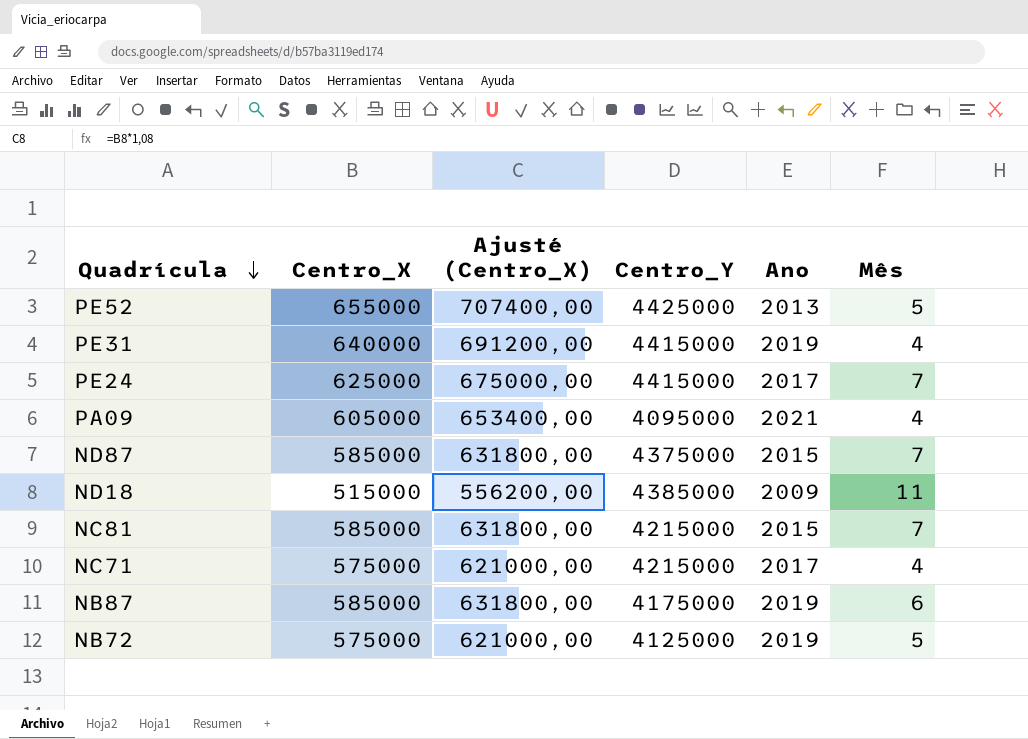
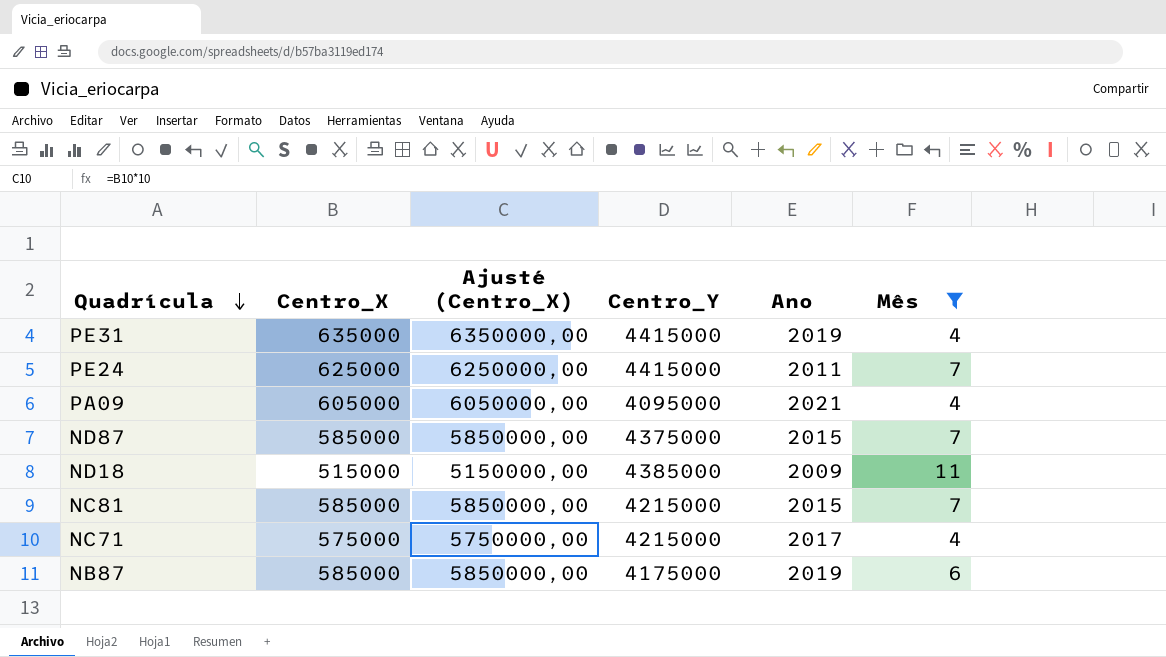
filter: none -> Mês != 5
column Ajusté (Centro_X) | formula: [Centro_X] * 1,08 -> [Centro_X] * 10
PE31 | Centro_X: 640000 -> 635000
PE24 | Ano: 2017 -> 2011

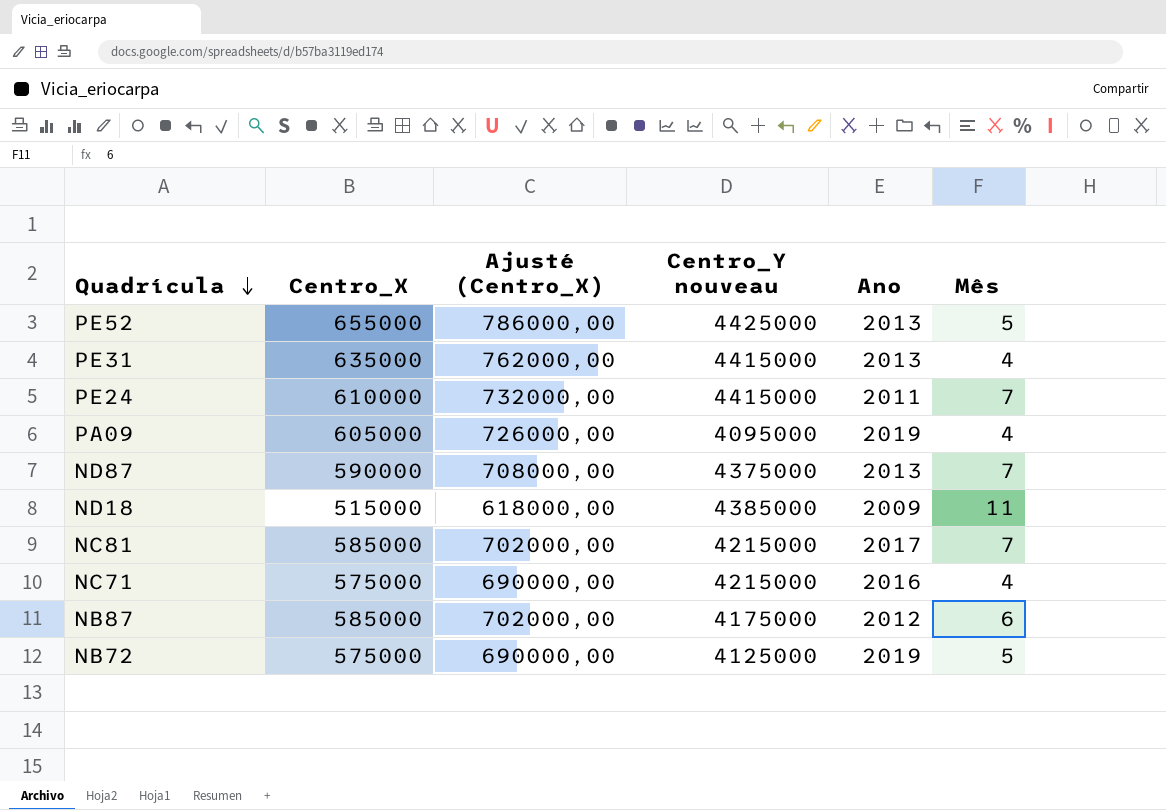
filter: Mês != 5 -> none
column Ajusté (Centro_X) | formula: [Centro_X] * 10 -> [Centro_X] * 1,2
column name: Centro_Y -> Centro_Y nouveau
PE31 | Ano: 2019 -> 2013
PE24 | Centro_X: 625000 -> 610000
PA09 | Ano: 2021 -> 2019
ND87 | Centro_X: 585000 -> 590000
ND87 | Ano: 2015 -> 2013
NC81 | Ano: 2015 -> 2017
NC71 | Ano: 2017 -> 2016
NB87 | Ano: 2019 -> 2012

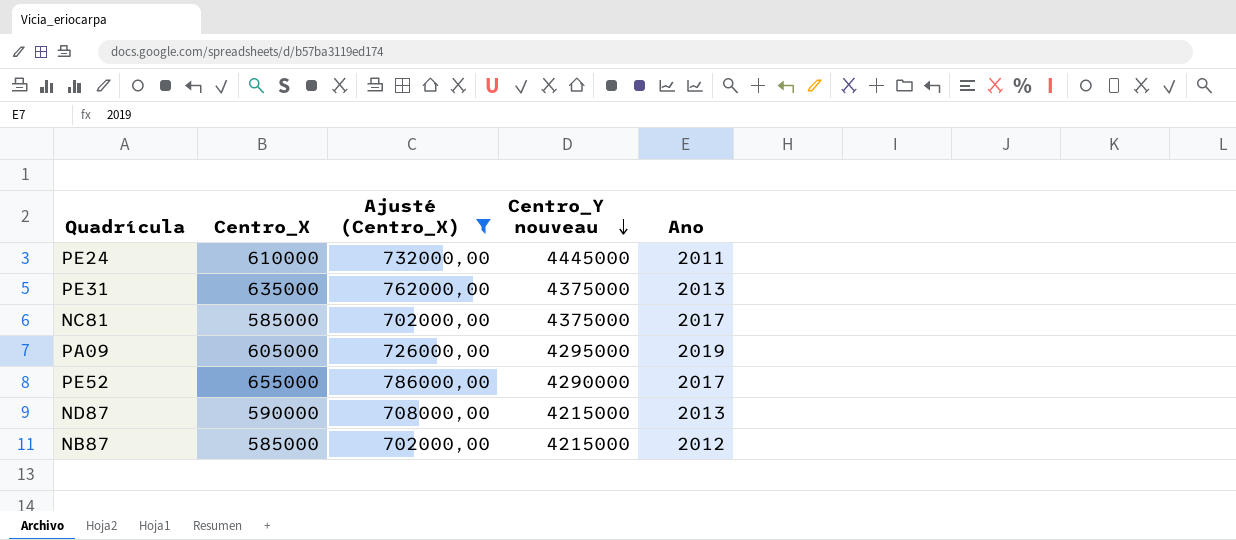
filter: none -> Ajusté (Centro_X) >= 702000,00
row order: Quadrícula descending -> Centro_Y nouveau descending
column Mês | position: 6 -> none
PE24 | Centro_Y nouveau: 4415000 -> 4445000
PE31 | Centro_Y nouveau: 4415000 -> 4375000
NC81 | Centro_Y nouveau: 4215000 -> 4375000
PA09 | Centro_Y nouveau: 4095000 -> 4295000
PE52 | Centro_Y nouveau: 4425000 -> 4290000
PE52 | Ano: 2013 -> 2017
ND87 | Centro_Y nouveau: 4375000 -> 4215000
NB87 | Centro_Y nouveau: 4175000 -> 4215000

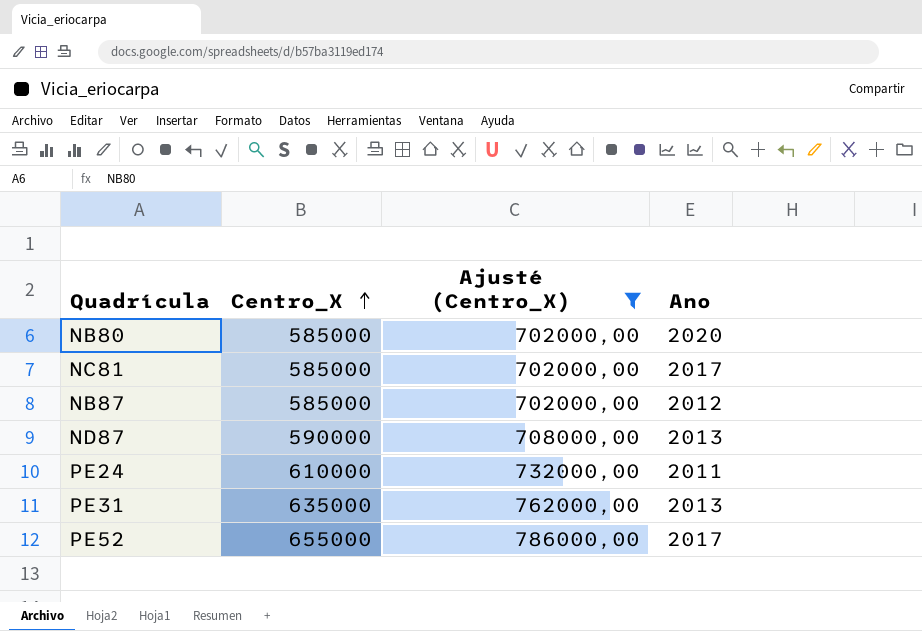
row order: Centro_Y nouveau descending -> Centro_X ascending
column Centro_Y nouveau | position: 4 -> none
row PA09: 605000 | 726000,00 | 4295000 | 2019 -> none
row NB80: none -> 585000 | 702000,00 | 2020

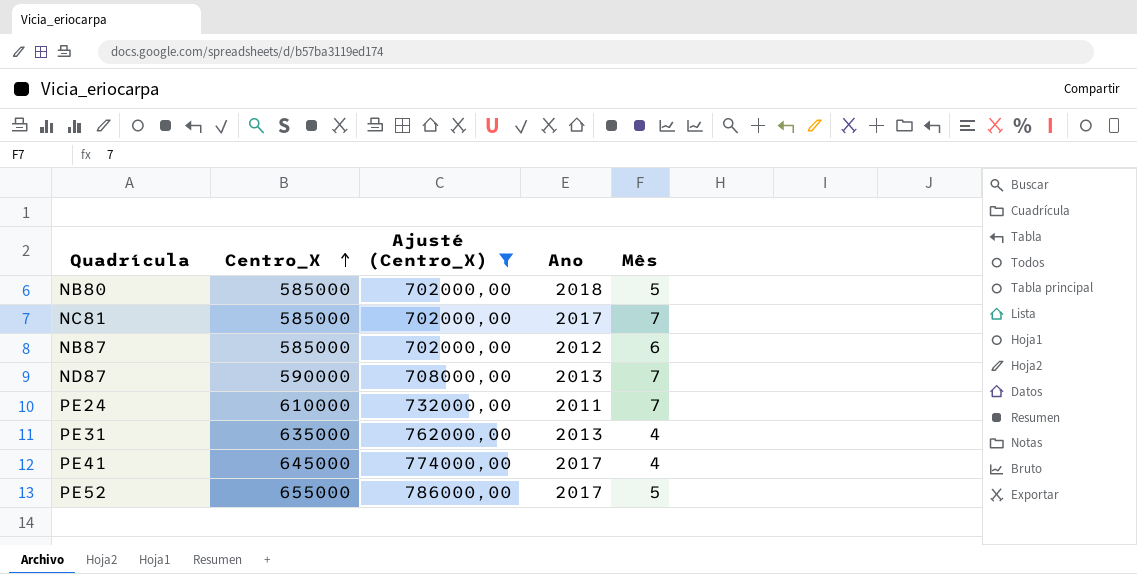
column Mês | position: none -> 5
NB80 | Ano: 2020 -> 2018
row PE41: none -> 645000 | 774000,00 | 2017 | 4

